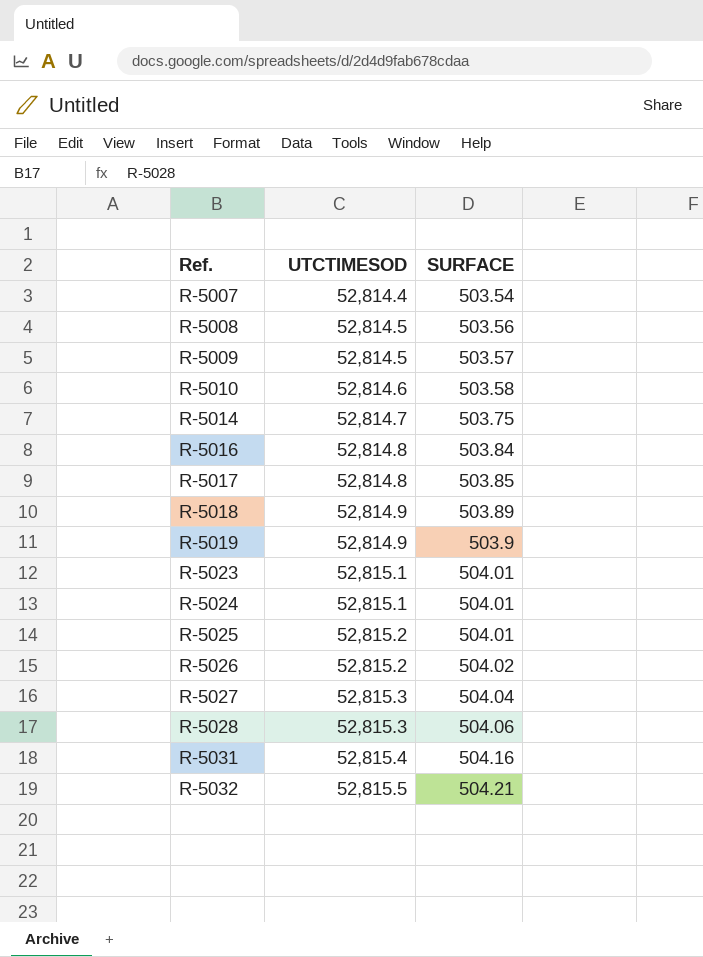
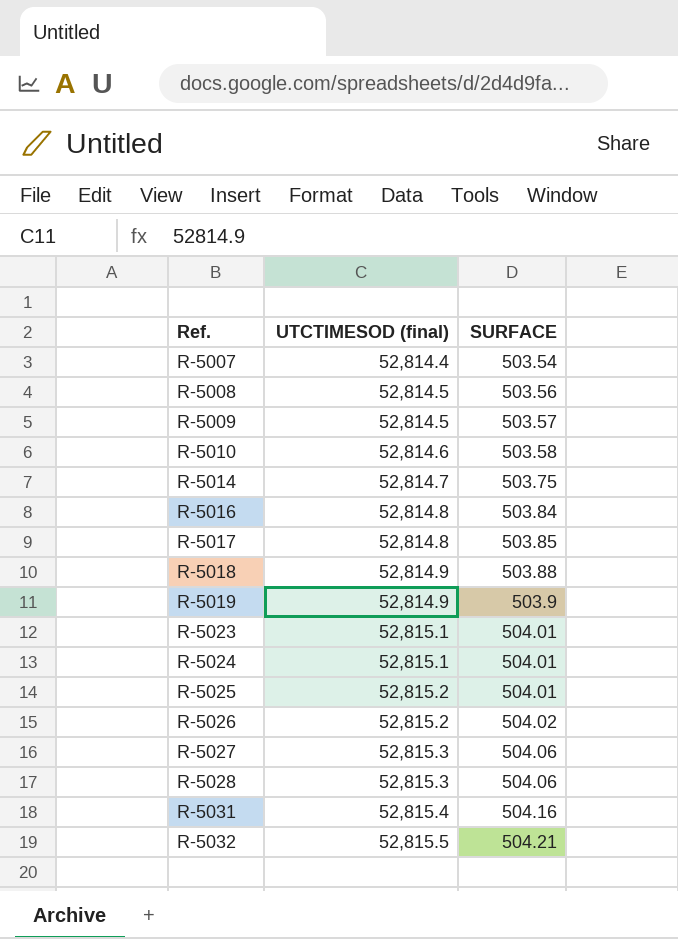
column name: UTCTIMESOD -> UTCTIMESOD (final)
R-5018 | SURFACE: 503.89 -> 503.88
R-5027 | SURFACE: 504.04 -> 504.06

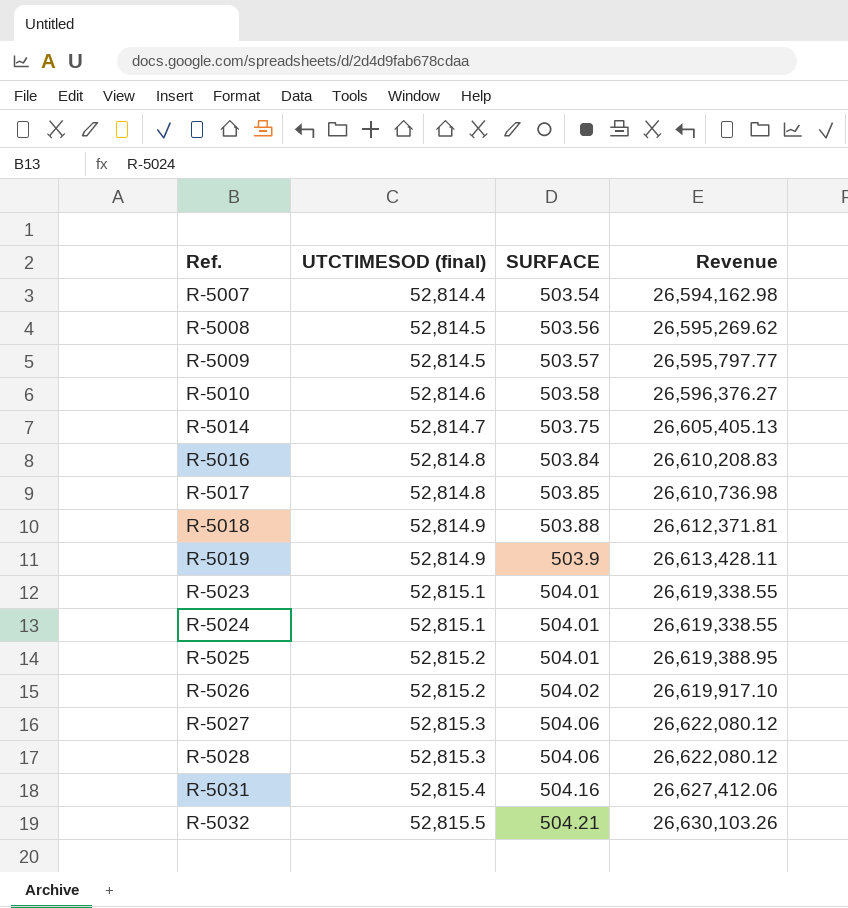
column Revenue | formula: none -> [UTCTIMESOD (final)] * [SURFACE]

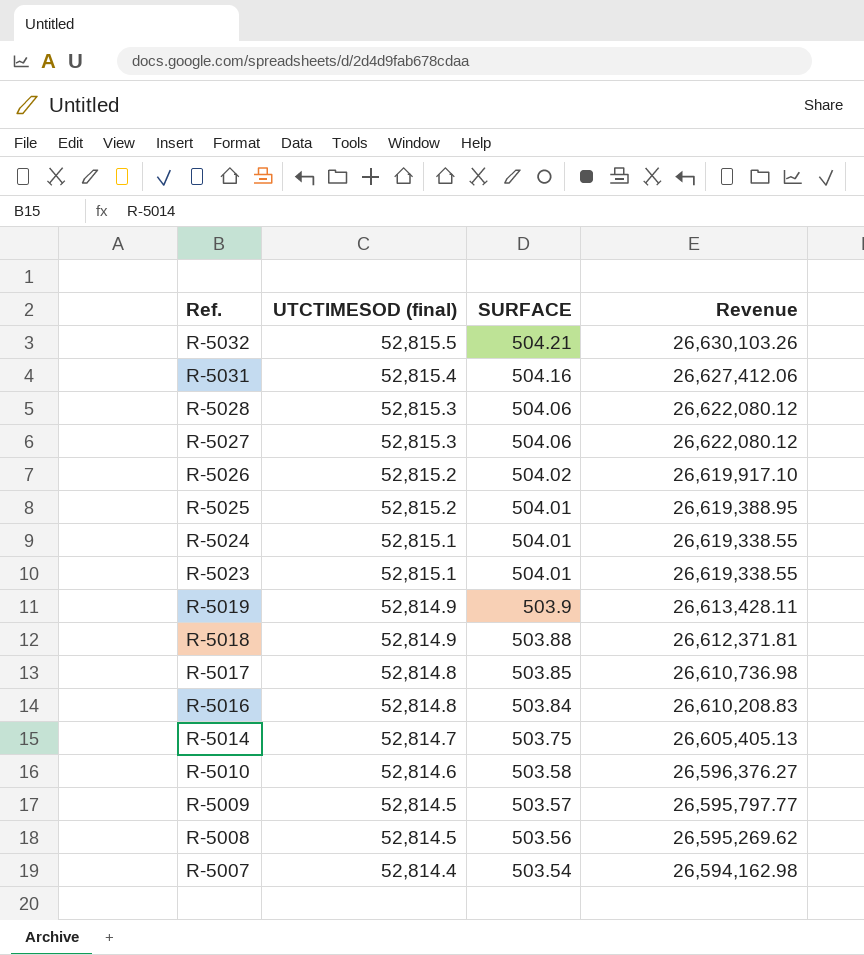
row order: Ref. ascending -> Ref. descending

